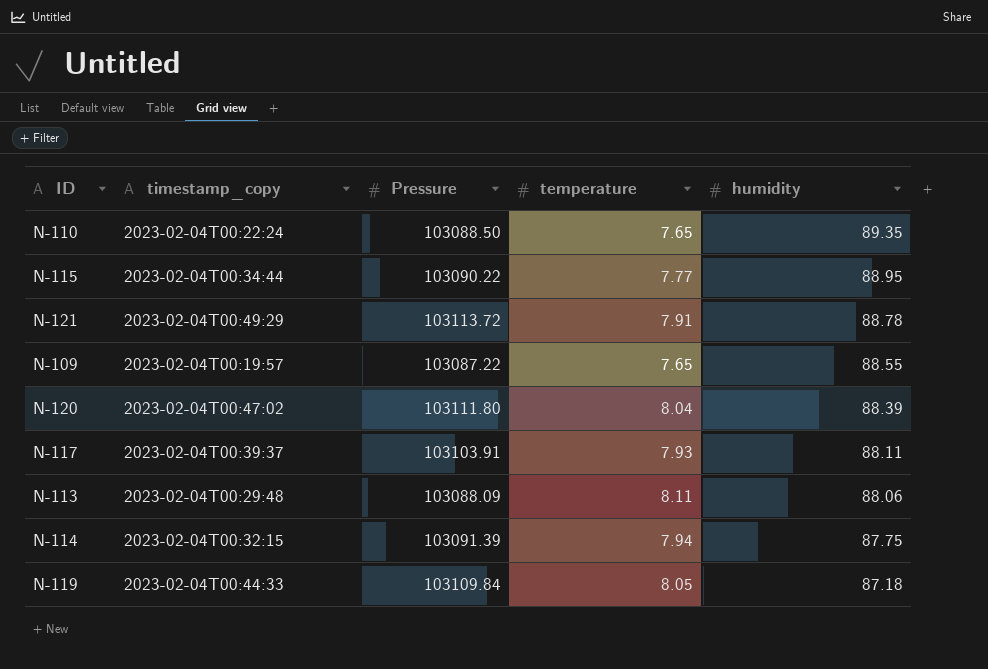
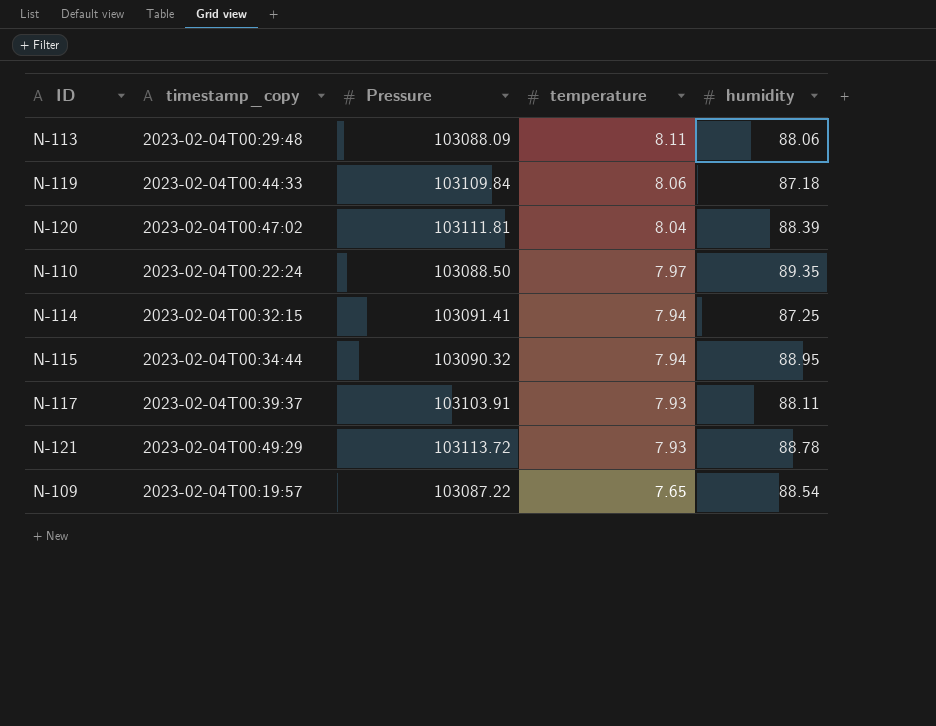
row order: humidity descending -> temperature descending
N-119 | temperature: 8.05 -> 8.06
N-120 | Pressure: 103111.80 -> 103111.81
N-110 | temperature: 7.65 -> 7.97
N-114 | Pressure: 103091.39 -> 103091.41
N-114 | humidity: 87.75 -> 87.25
N-115 | Pressure: 103090.22 -> 103090.32
N-115 | temperature: 7.77 -> 7.94
N-121 | temperature: 7.91 -> 7.93
N-109 | humidity: 88.55 -> 88.54

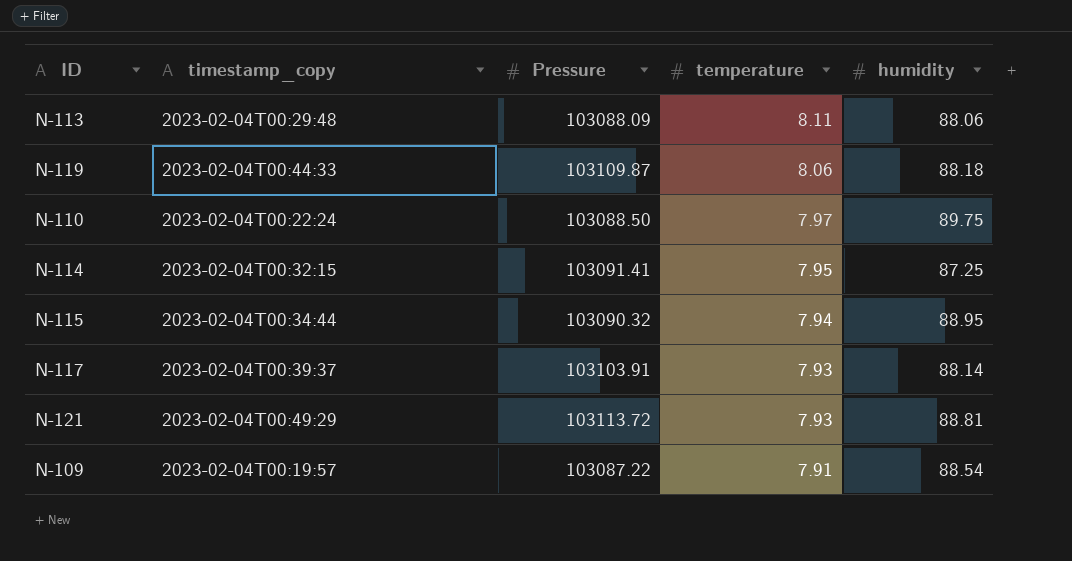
row N-120: 2023-02-04T00:47:02 | 103111.81 | 8.04 | 88.39 -> none
N-119 | Pressure: 103109.84 -> 103109.87
N-119 | humidity: 87.18 -> 88.18
N-110 | humidity: 89.35 -> 89.75
N-114 | temperature: 7.94 -> 7.95
N-117 | humidity: 88.11 -> 88.14
N-121 | humidity: 88.78 -> 88.81
N-109 | temperature: 7.65 -> 7.91

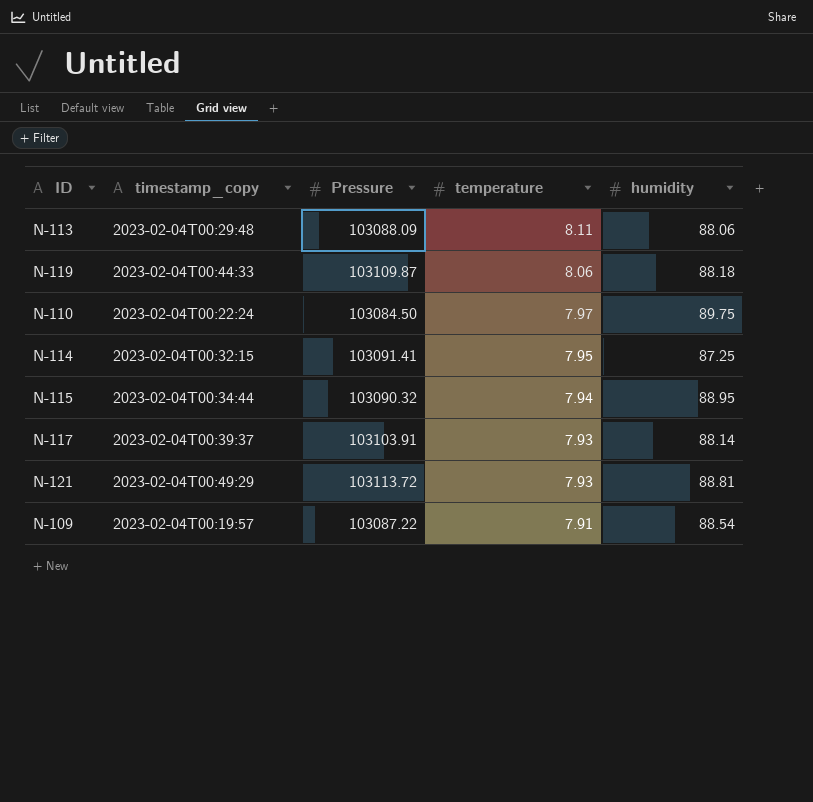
N-110 | Pressure: 103088.50 -> 103084.50

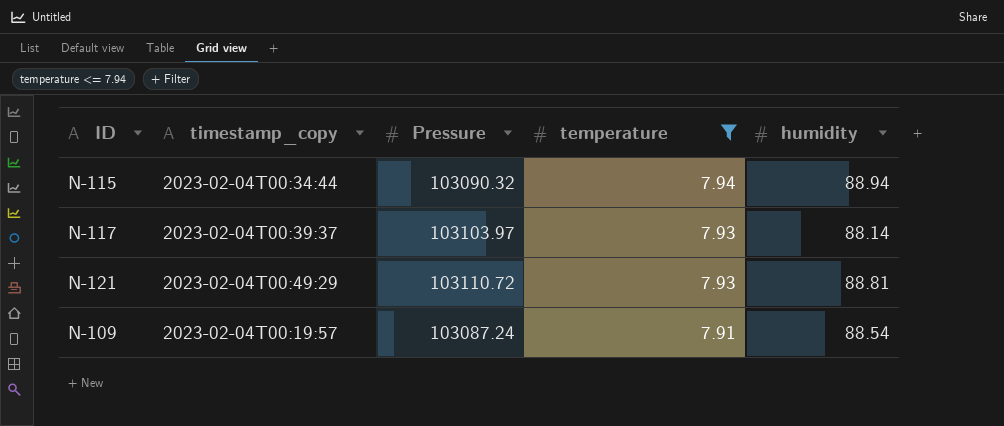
filter: none -> temperature <= 7.94
N-115 | humidity: 88.95 -> 88.94
N-117 | Pressure: 103103.91 -> 103103.97
N-121 | Pressure: 103113.72 -> 103110.72
N-109 | Pressure: 103087.22 -> 103087.24

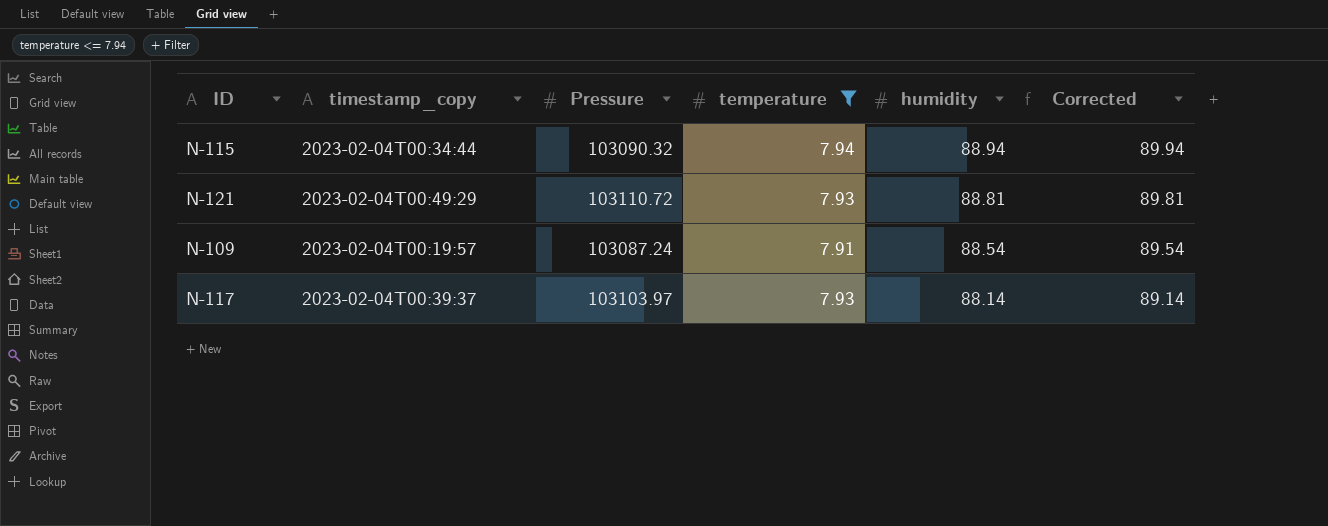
row order: temperature descending -> humidity descending
column Corrected | formula: none -> [humidity] + 1

